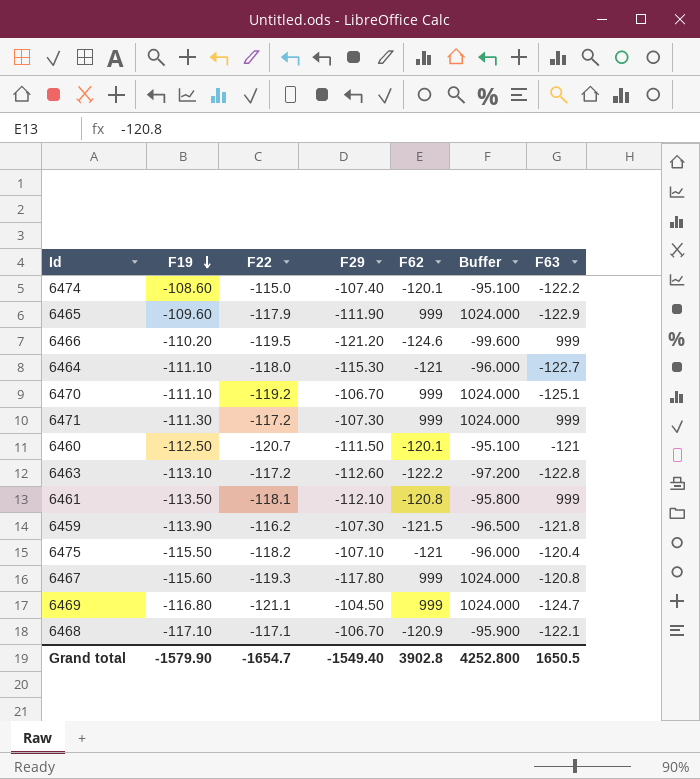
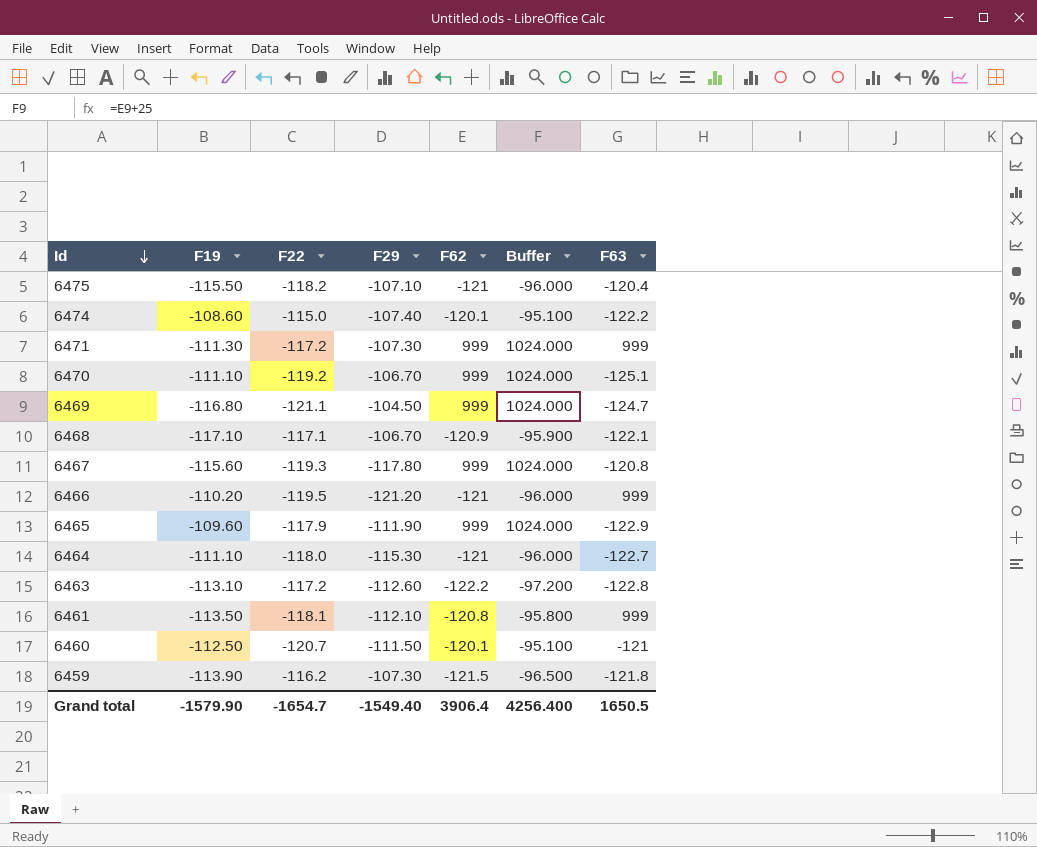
row order: F19 descending -> Id descending
6466 | F62: -124.6 -> -121
6466 | Buffer: -99.600 -> -96.000
Grand total | F62: 3902.8 -> 3906.4
Grand total | Buffer: 4252.800 -> 4256.400

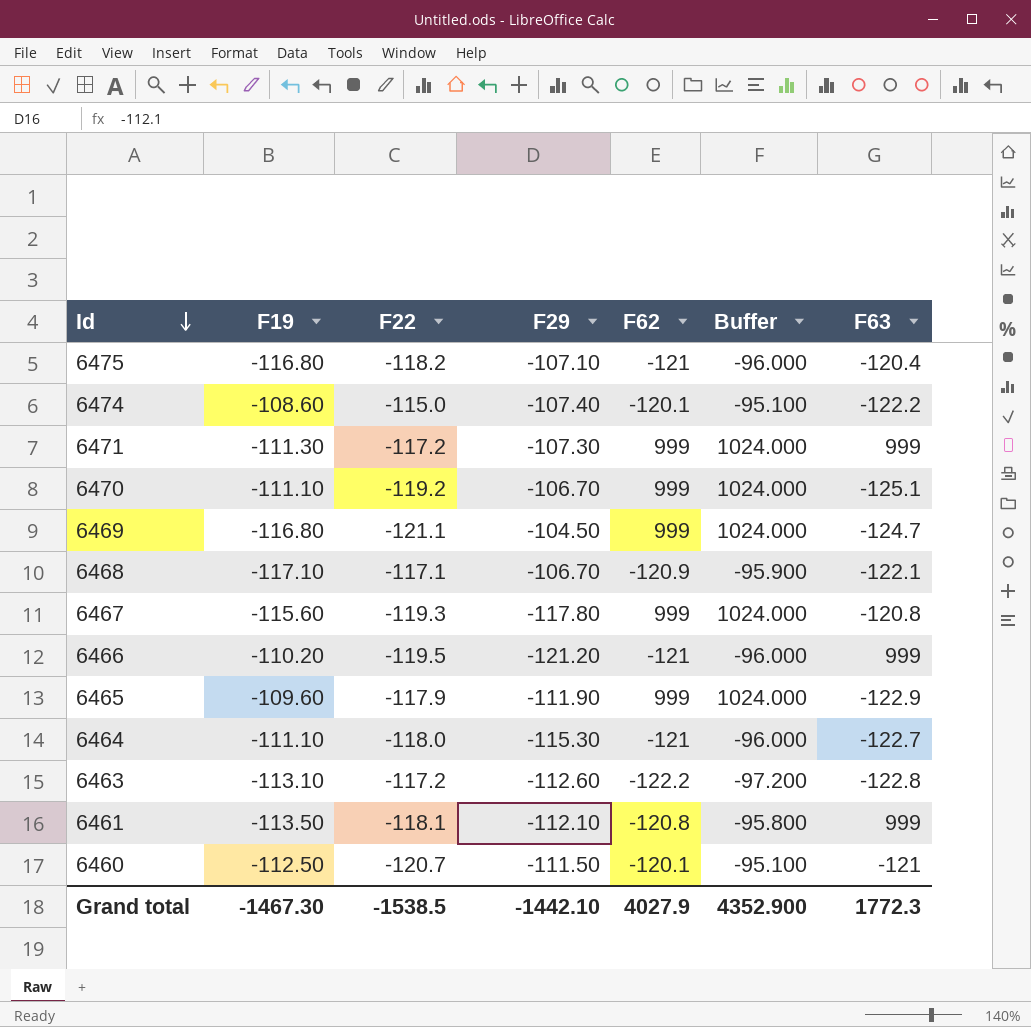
row 6459: -113.90 | -116.2 | -107.30 | -121.5 | -96.500 | -121.8 -> none
6475 | F19: -115.50 -> -116.80
Grand total | F19: -1579.90 -> -1467.30
Grand total | F22: -1654.7 -> -1538.5
Grand total | F29: -1549.40 -> -1442.10
Grand total | F62: 3906.4 -> 4027.9
Grand total | Buffer: 4256.400 -> 4352.900
Grand total | F63: 1650.5 -> 1772.3

